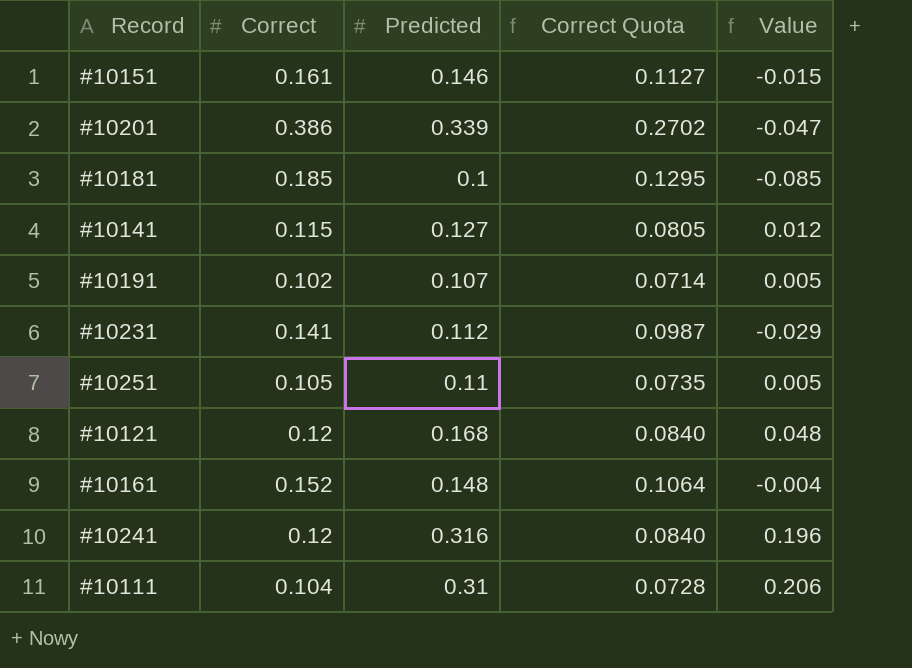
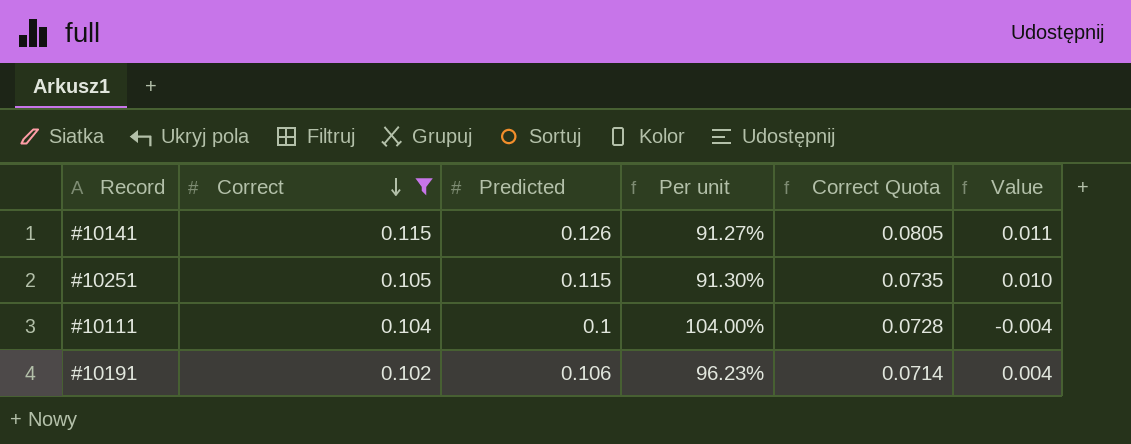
filter: none -> Correct <= 0.115
row order: none -> Correct descending
column Per unit | formula: none -> [Correct] / [Predicted]
#10141 | Predicted: 0.127 -> 0.126
#10141 | Value: 0.012 -> 0.011
#10251 | Predicted: 0.11 -> 0.115
#10251 | Value: 0.005 -> 0.010
#10111 | Predicted: 0.31 -> 0.1
#10111 | Value: 0.206 -> -0.004
#10191 | Predicted: 0.107 -> 0.106
#10191 | Value: 0.005 -> 0.004

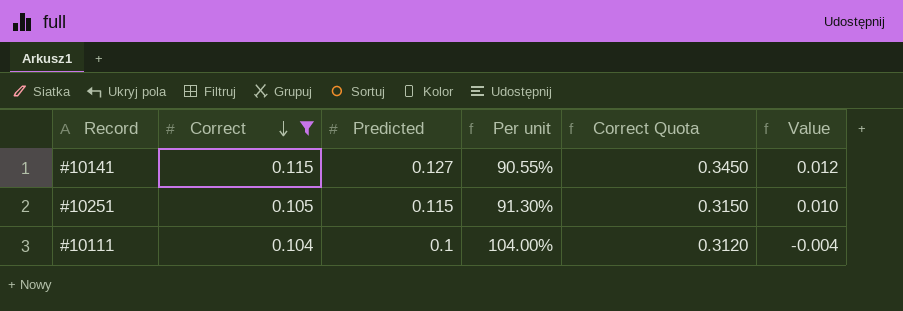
column Correct Quota | formula: [Correct] * 0.7 -> [Correct] * 3
row #10191: 0.102 | 0.106 | 96.23% | 0.0714 | 0.004 -> none
#10141 | Predicted: 0.126 -> 0.127
#10141 | Per unit: 91.27% -> 90.55%
#10141 | Value: 0.011 -> 0.012

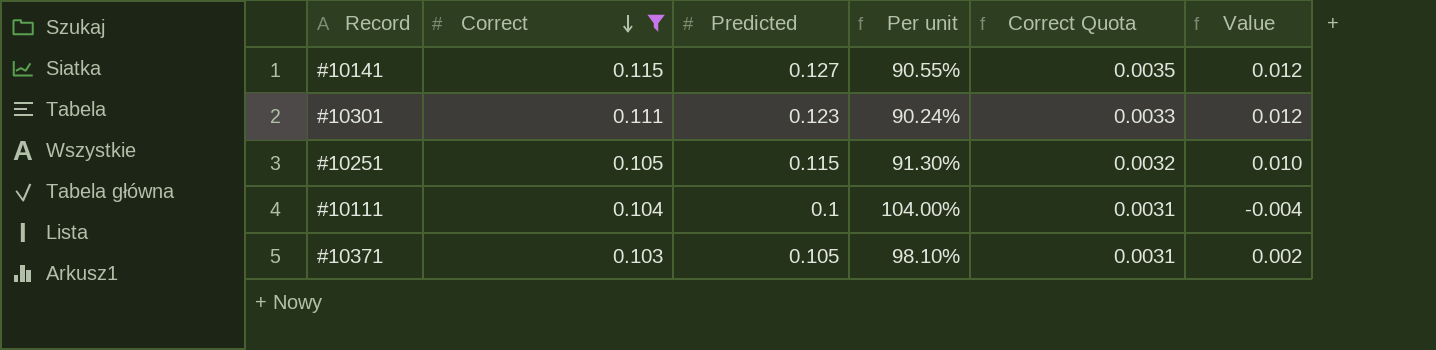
column Correct Quota | formula: [Correct] * 3 -> [Correct] * 0.03
row #10301: none -> 0.111 | 0.123 | 90.24% | 0.0033 | 0.012
row #10371: none -> 0.103 | 0.105 | 98.10% | 0.0031 | 0.002

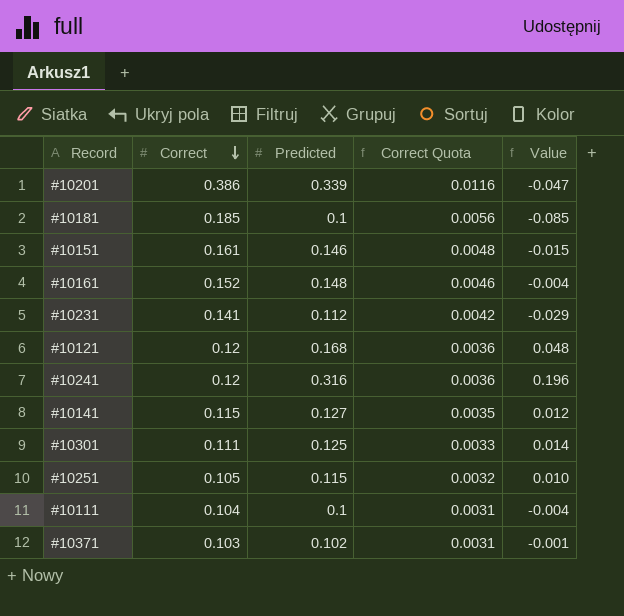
filter: Correct <= 0.115 -> none
column Per unit | formula: [Correct] / [Predicted] -> none
#10301 | Predicted: 0.123 -> 0.125
#10301 | Value: 0.012 -> 0.014
#10371 | Predicted: 0.105 -> 0.102
#10371 | Value: 0.002 -> -0.001

